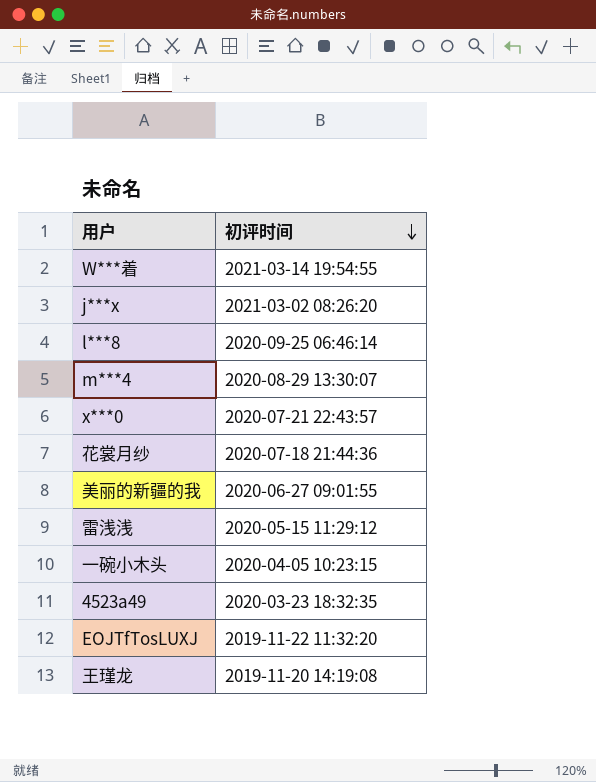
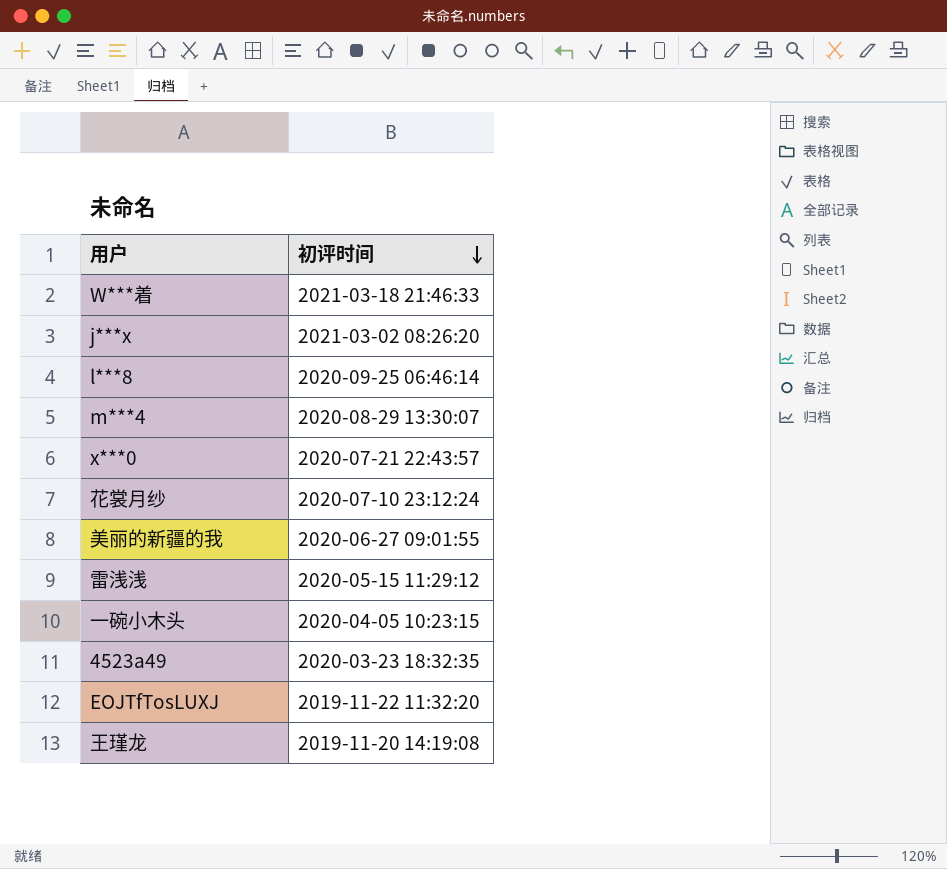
W***着 | 初评时间: 2021-03-14 19:54:55 -> 2021-03-18 21:46:33
花裳月纱 | 初评时间: 2020-07-18 21:44:36 -> 2020-07-10 23:12:24

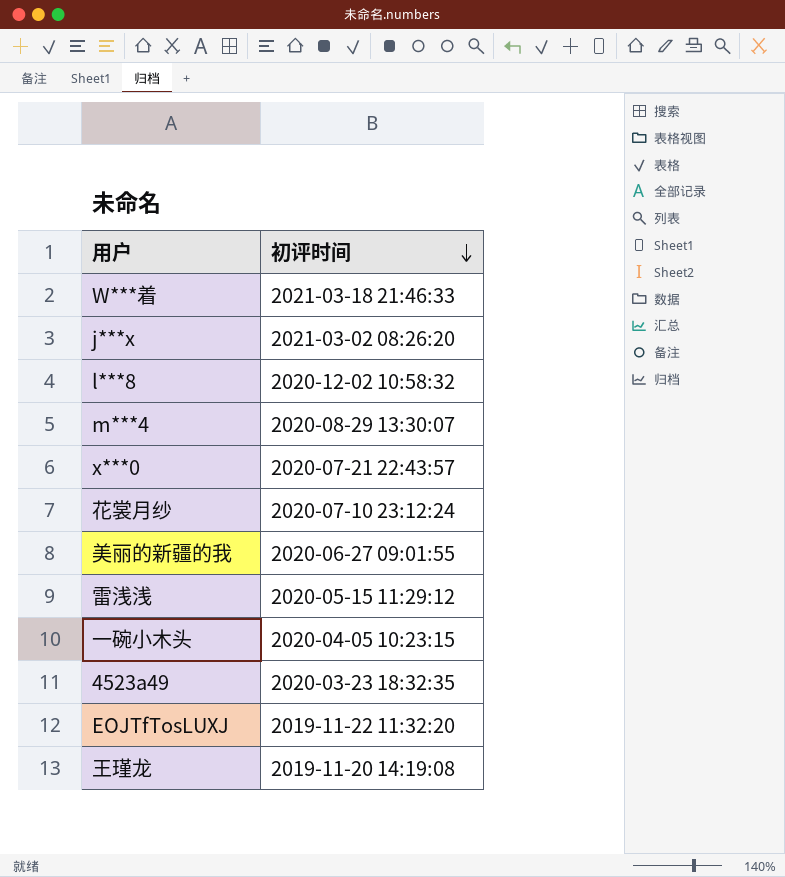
l***8 | 初评时间: 2020-09-25 06:46:14 -> 2020-12-02 10:58:32

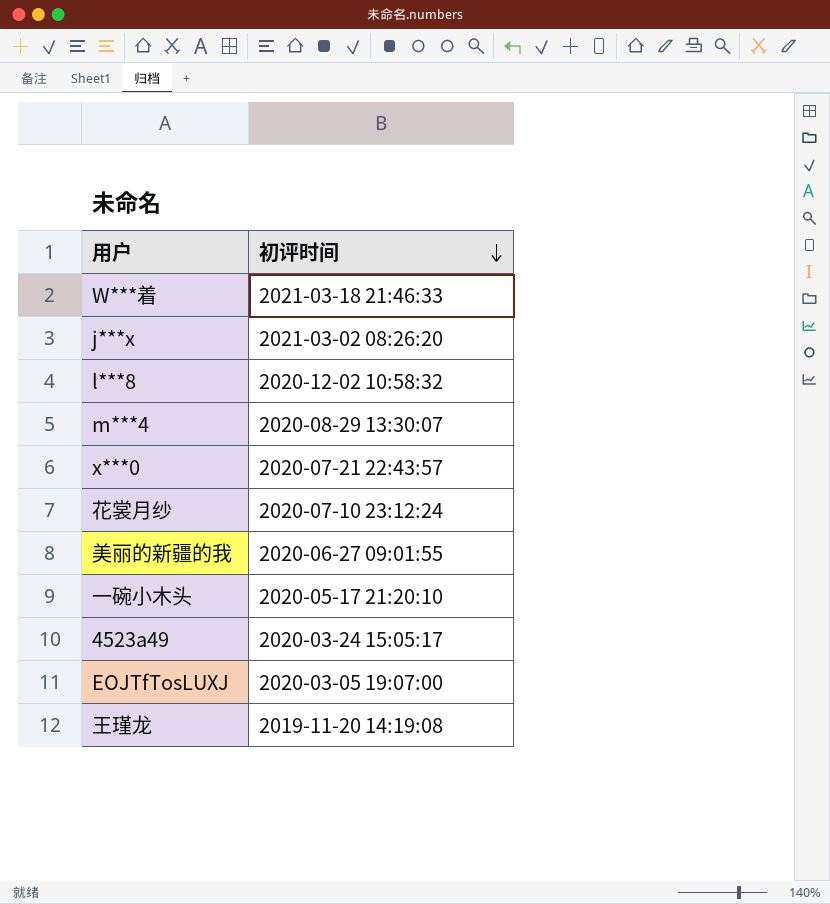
row 雷浅浅: 2020-05-15 11:29:12 -> none
一碗小木头 | 初评时间: 2020-04-05 10:23:15 -> 2020-05-17 21:20:10
4523a49 | 初评时间: 2020-03-23 18:32:35 -> 2020-03-24 15:05:17
EOJTfTosLUXJ | 初评时间: 2019-11-22 11:32:20 -> 2020-03-05 19:07:00

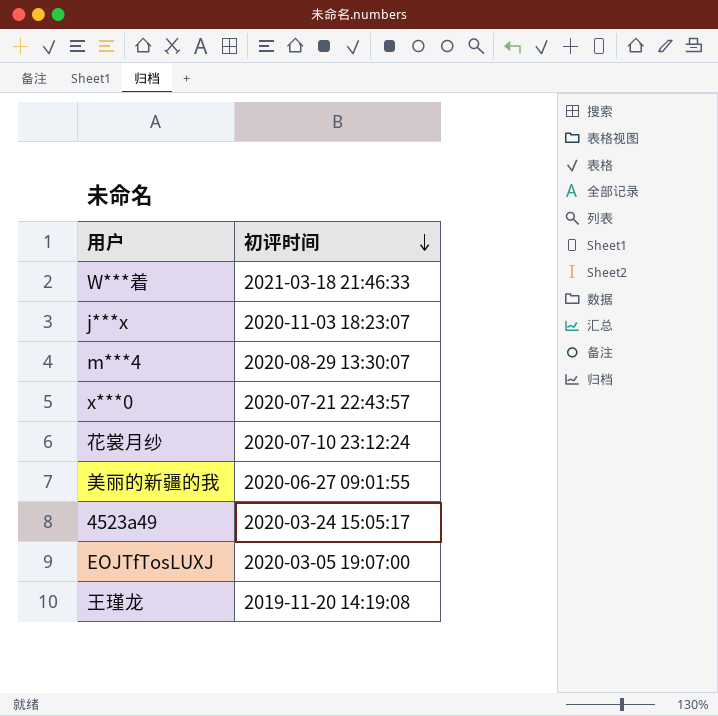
row l***8: 2020-12-02 10:58:32 -> none
row 一碗小木头: 2020-05-17 21:20:10 -> none
j***x | 初评时间: 2021-03-02 08:26:20 -> 2020-11-03 18:23:07

